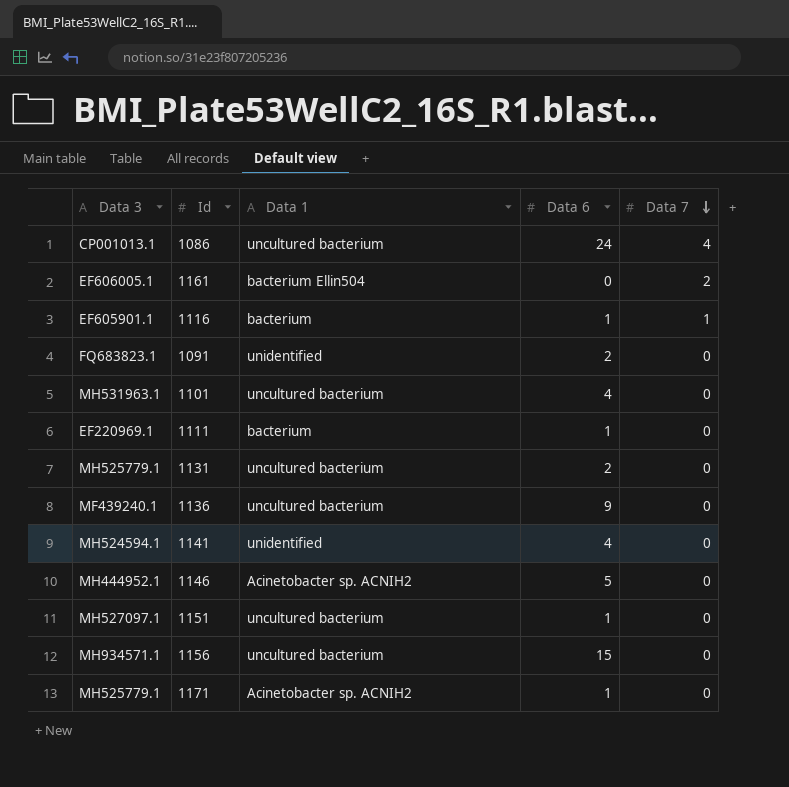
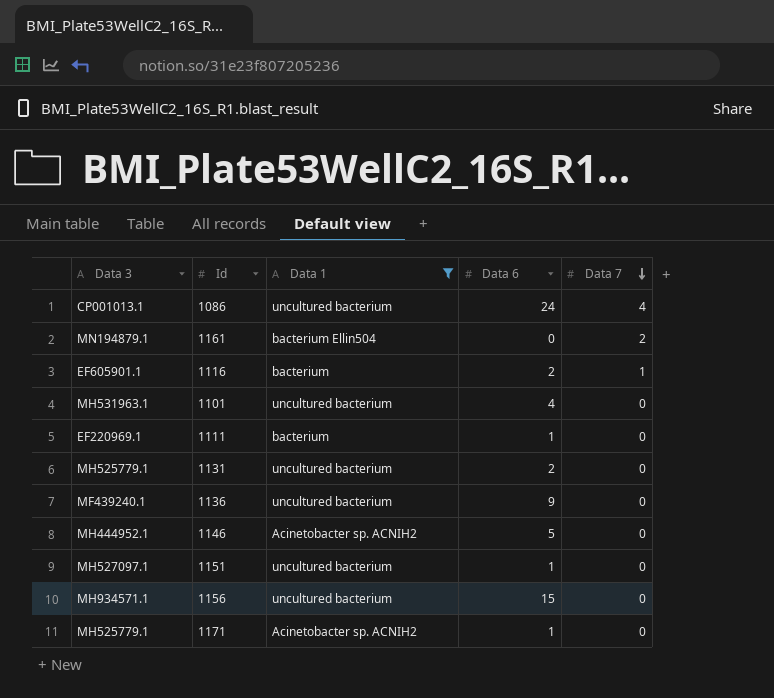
filter: none -> Data 1 != unidentified
1161 | Data 3: EF606005.1 -> MN194879.1
1116 | Data 6: 1 -> 2

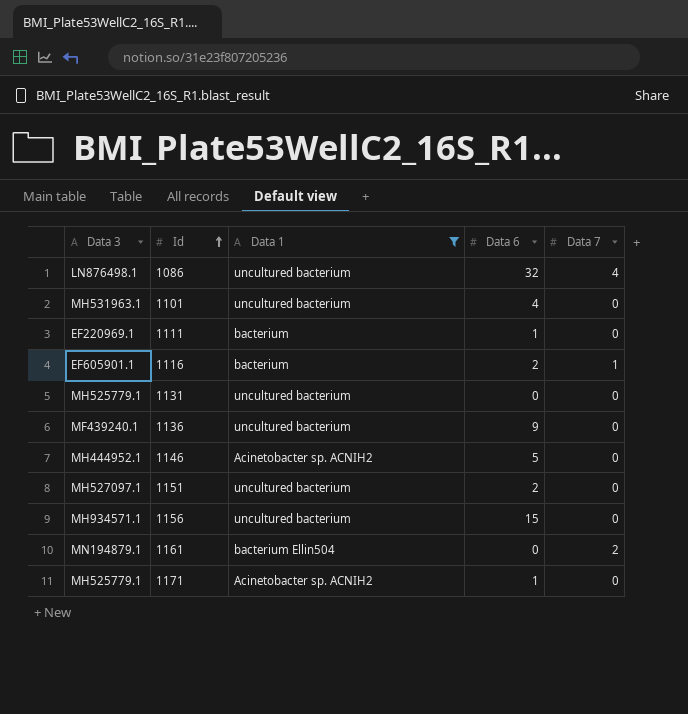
row order: Data 7 descending -> Id ascending
1086 | Data 3: CP001013.1 -> LN876498.1
1086 | Data 6: 24 -> 32
1131 | Data 6: 2 -> 0
1151 | Data 6: 1 -> 2

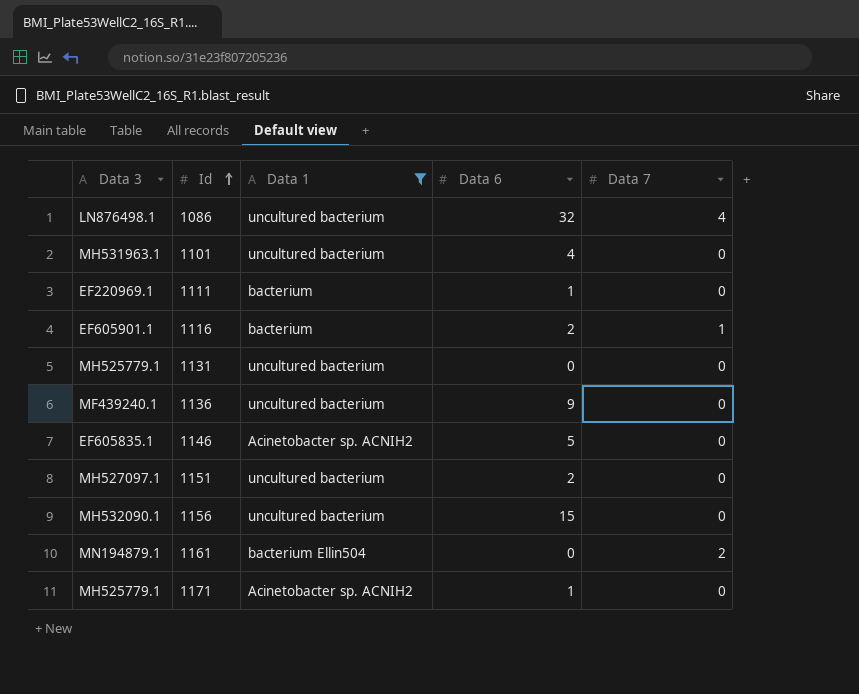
1146 | Data 3: MH444952.1 -> EF605835.1
1156 | Data 3: MH934571.1 -> MH532090.1

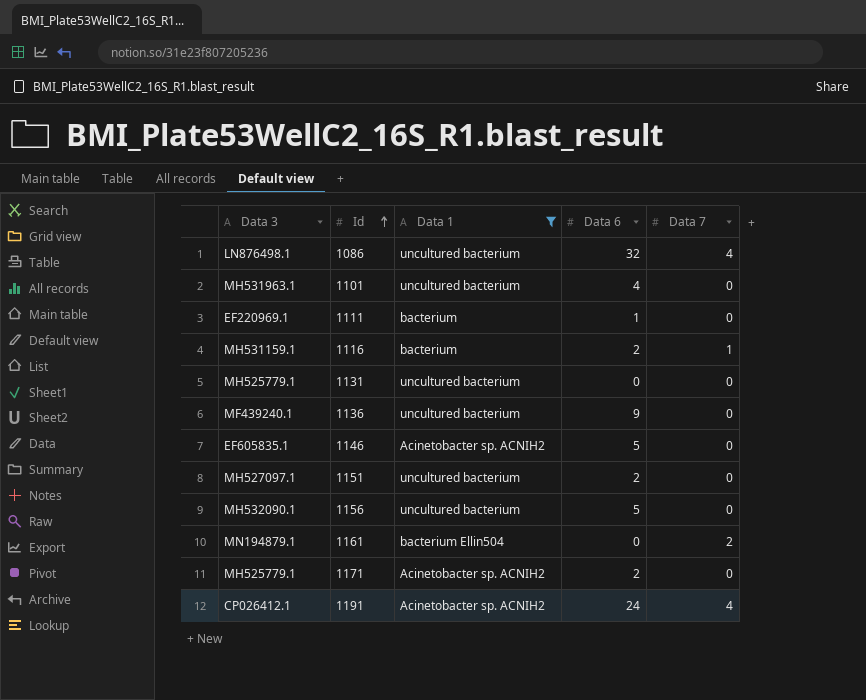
1116 | Data 3: EF605901.1 -> MH531159.1
1156 | Data 6: 15 -> 5
1171 | Data 6: 1 -> 2
row 1191: none -> CP026412.1 | Acinetobacter sp. ACNIH2 | 24 | 4

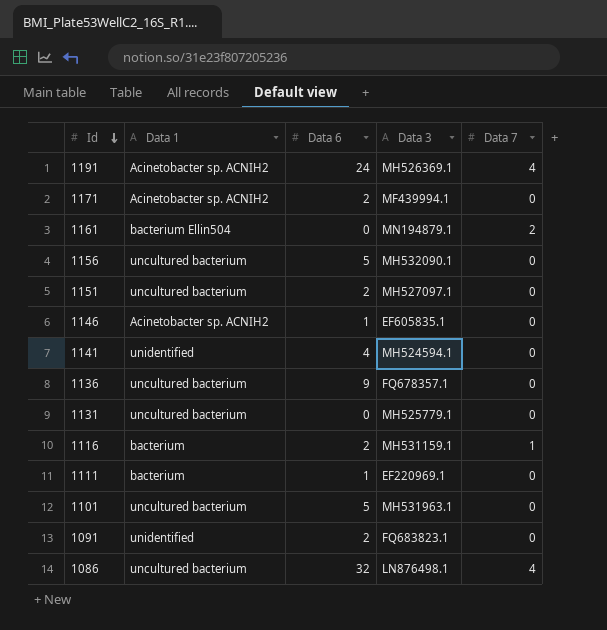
filter: Data 1 != unidentified -> none
row order: Id ascending -> Id descending
column Data 3 | position: 1 -> 4
1191 | Data 3: CP026412.1 -> MH526369.1
1171 | Data 3: MH525779.1 -> MF439994.1
1146 | Data 6: 5 -> 1
1136 | Data 3: MF439240.1 -> FQ678357.1
1101 | Data 6: 4 -> 5

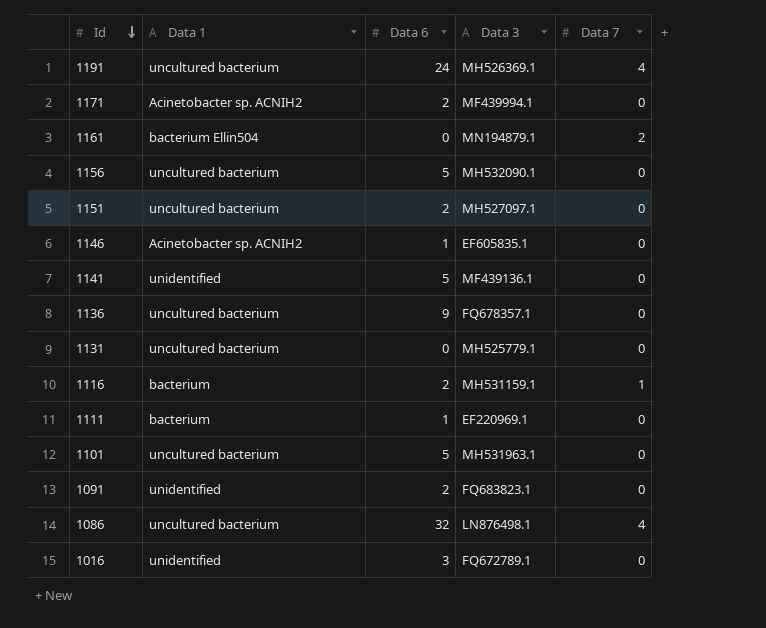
1191 | Data 1: Acinetobacter sp. ACNIH2 -> uncultured bacterium
1141 | Data 6: 4 -> 5
1141 | Data 3: MH524594.1 -> MF439136.1
row 1016: none -> unidentified | 3 | FQ672789.1 | 0

